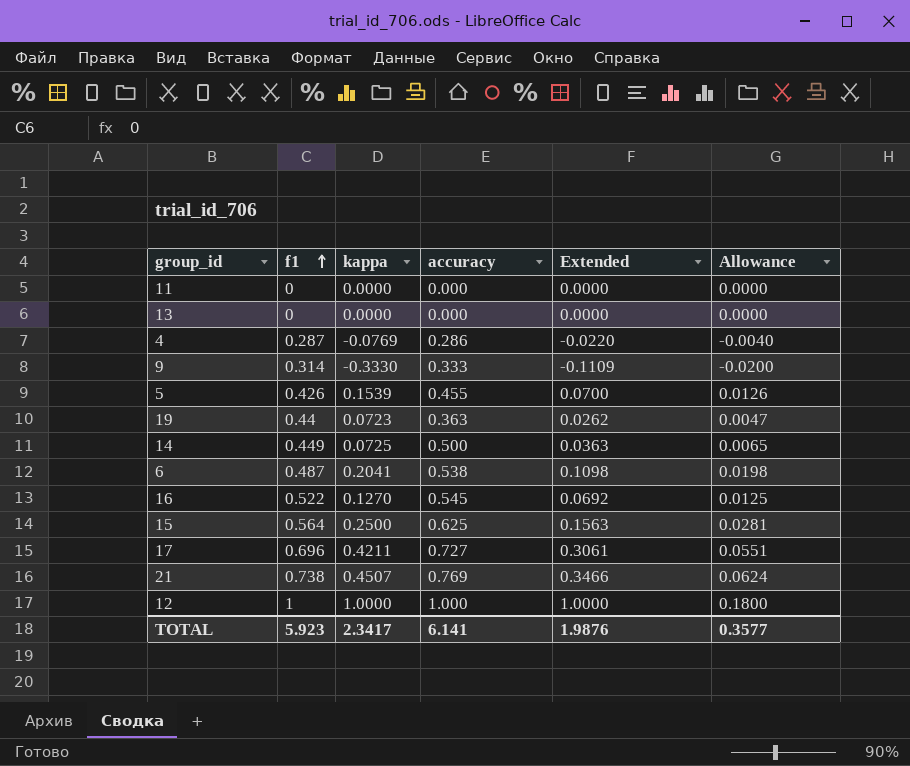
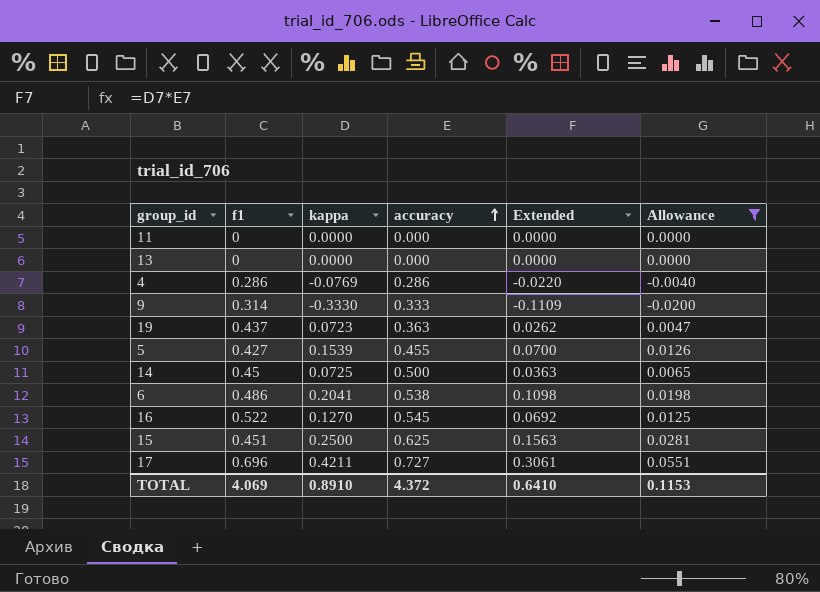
filter: none -> Allowance <= 0.0551
row order: f1 ascending -> accuracy ascending
4 | f1: 0.287 -> 0.286
19 | f1: 0.44 -> 0.437
5 | f1: 0.426 -> 0.427
14 | f1: 0.449 -> 0.45
6 | f1: 0.487 -> 0.486
15 | f1: 0.564 -> 0.451
TOTAL | f1: 5.923 -> 4.069
TOTAL | kappa: 2.3417 -> 0.8910
TOTAL | accuracy: 6.141 -> 4.372
TOTAL | Extended: 1.9876 -> 0.6410
TOTAL | Allowance: 0.3577 -> 0.1153

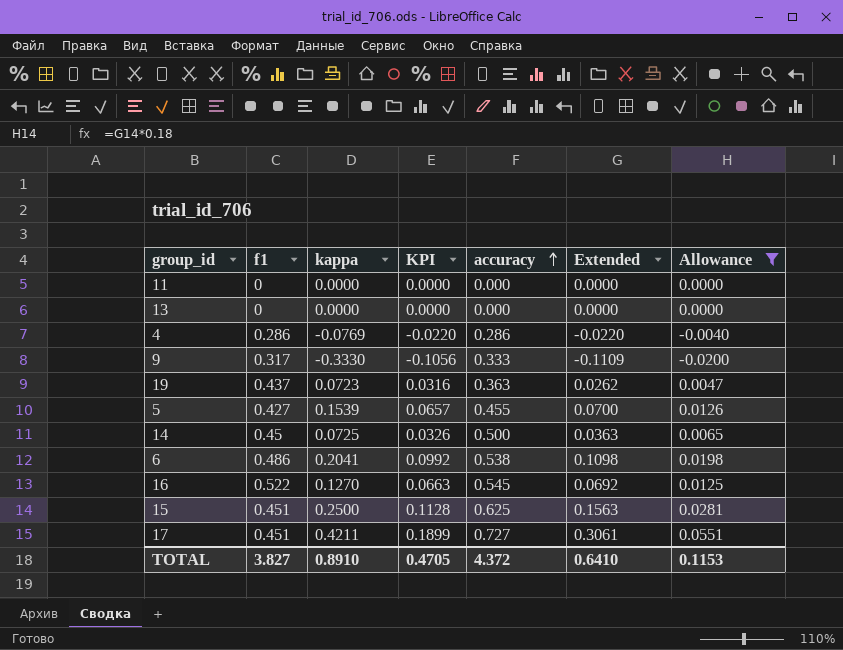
column KPI | formula: none -> [f1] * [kappa]
9 | f1: 0.314 -> 0.317
17 | f1: 0.696 -> 0.451
TOTAL | f1: 4.069 -> 3.827

